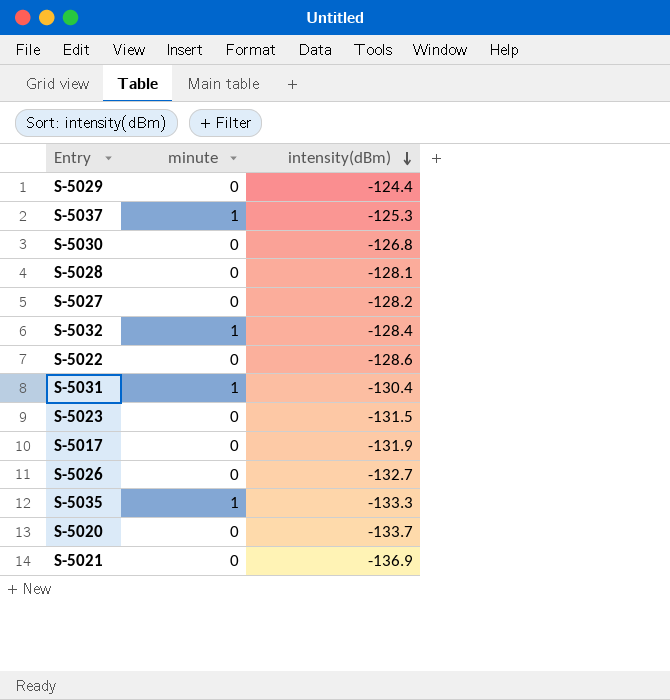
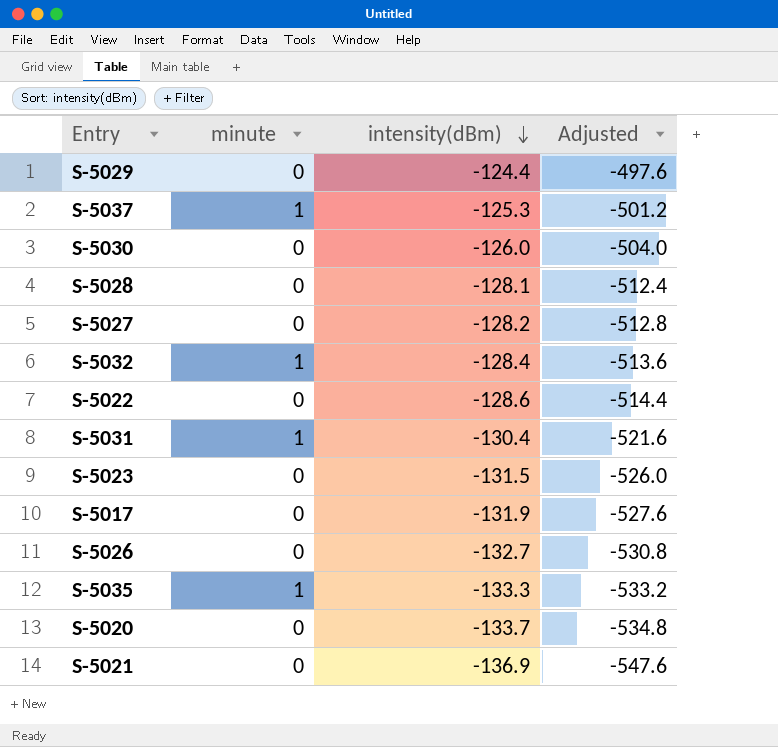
column Adjusted | formula: none -> [intensity(dBm)] * 4
S-5030 | intensity(dBm): -126.8 -> -126.0

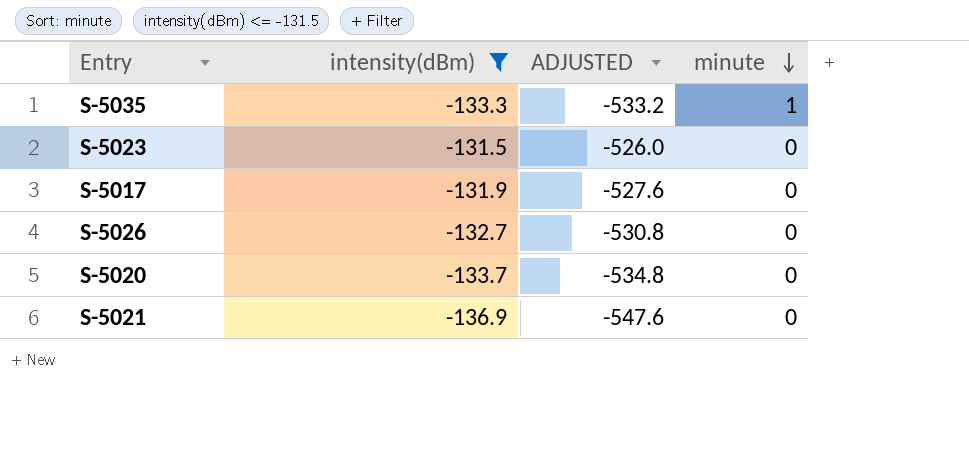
filter: none -> intensity(dBm) <= -131.5
row order: intensity(dBm) descending -> minute descending
column name: Adjusted -> ADJUSTED
column minute | position: 2 -> 4

